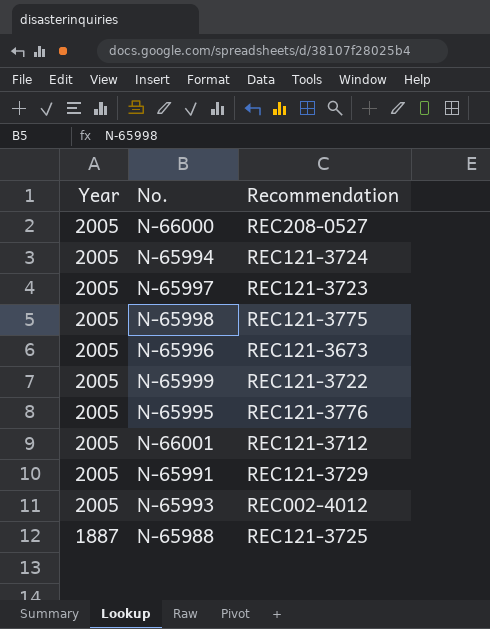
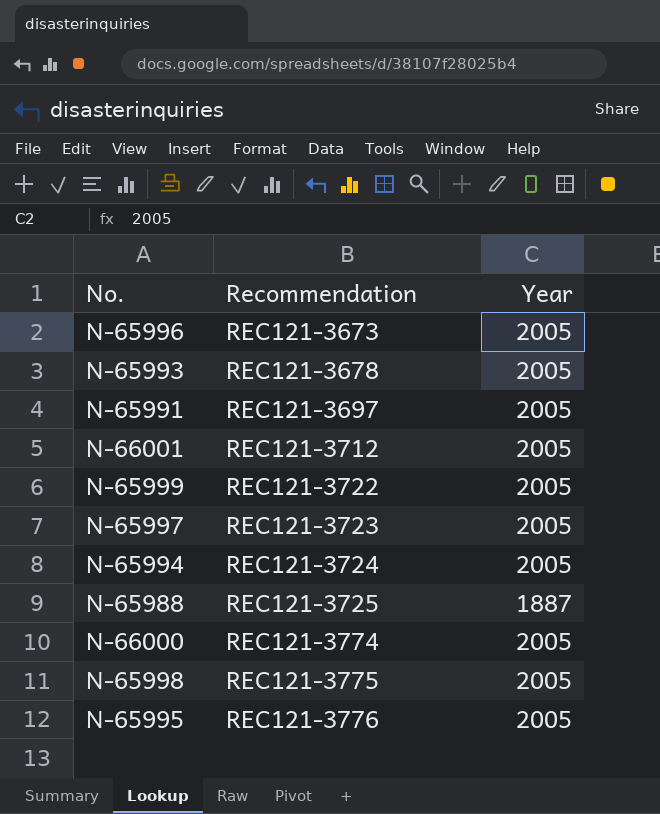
row order: Year descending -> Recommendation ascending
column Year | position: 1 -> 3
N-65993 | Recommendation: REC002-4012 -> REC121-3678
N-65991 | Recommendation: REC121-3729 -> REC121-3697
N-66000 | Recommendation: REC208-0527 -> REC121-3774

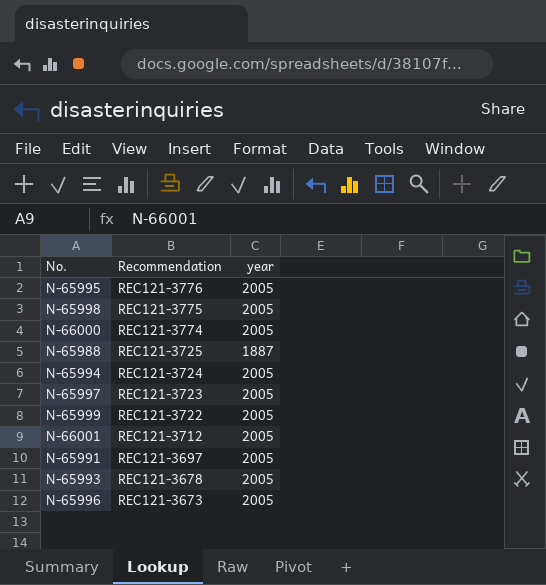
row order: Recommendation ascending -> Recommendation descending
column name: Year -> year

